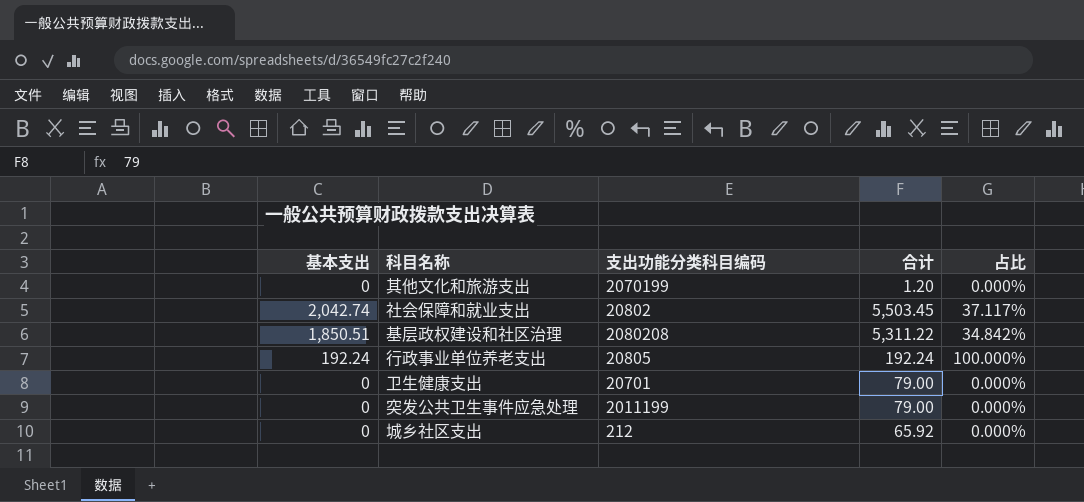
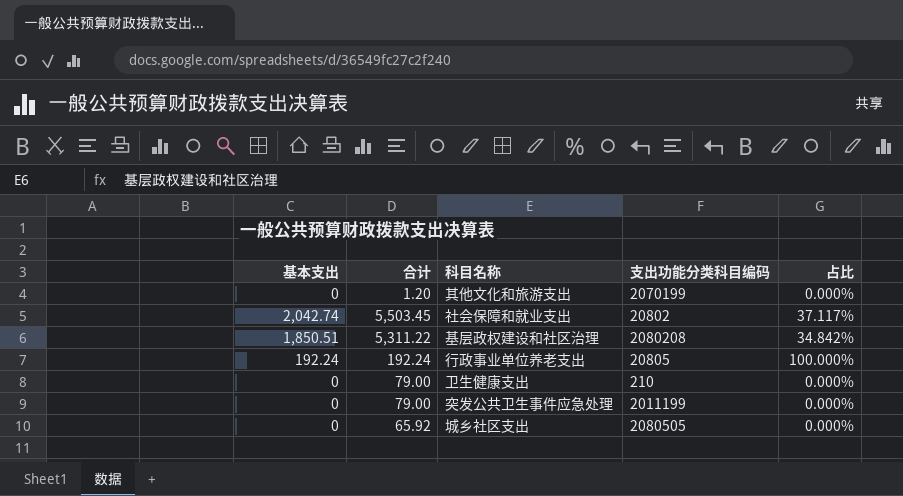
column 合计 | position: 4 -> 2
卫生健康支出 | 支出功能分类科目编码: 20701 -> 210
城乡社区支出 | 支出功能分类科目编码: 212 -> 2080505

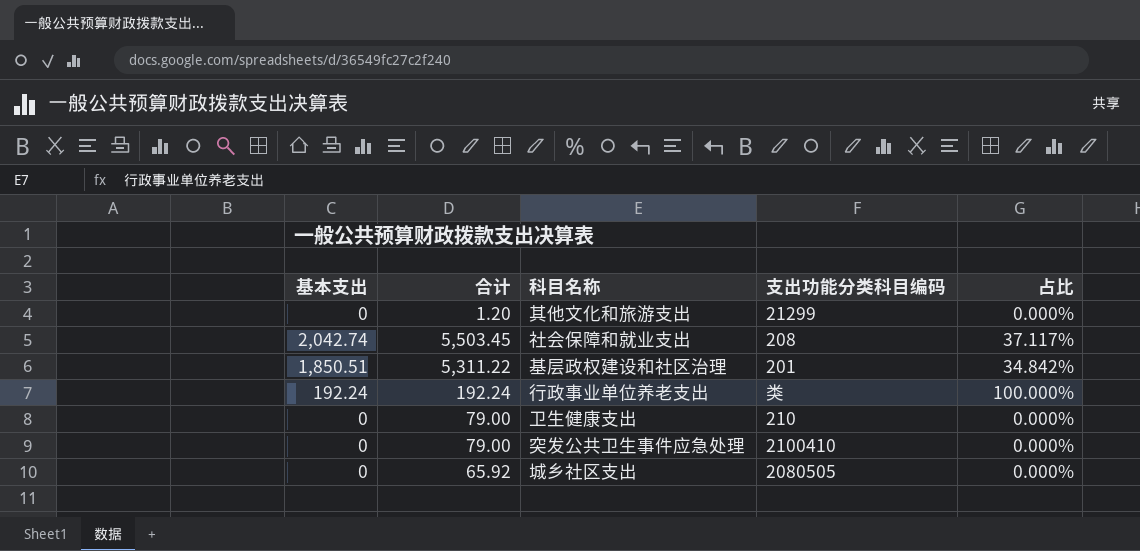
其他文化和旅游支出 | 支出功能分类科目编码: 2070199 -> 21299
社会保障和就业支出 | 支出功能分类科目编码: 20802 -> 208
基层政权建设和社区治理 | 支出功能分类科目编码: 2080208 -> 201
行政事业单位养老支出 | 支出功能分类科目编码: 20805 -> 类
突发公共卫生事件应急处理 | 支出功能分类科目编码: 2011199 -> 2100410

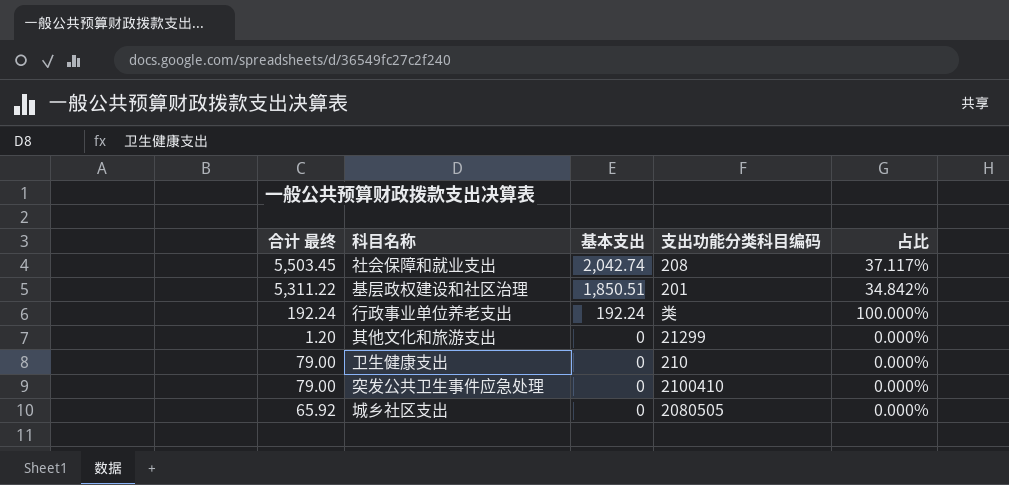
row order: none -> 基本支出 descending
column name: 合计 -> 合计 最终
column 基本支出 | position: 1 -> 3

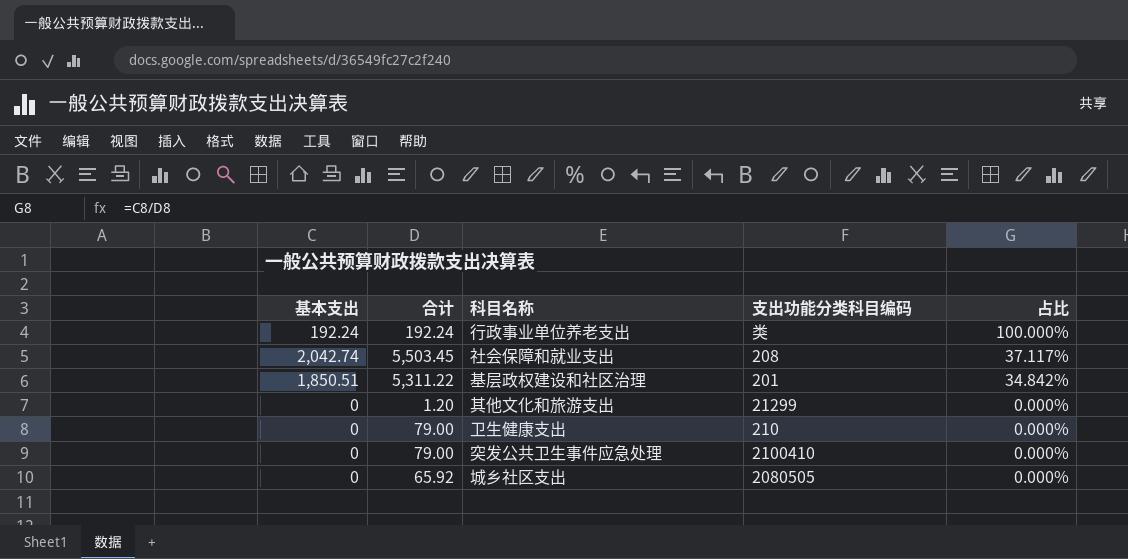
row order: 基本支出 descending -> 占比 descending
column 基本支出 | position: 3 -> 1
column name: 合计 最终 -> 合计

